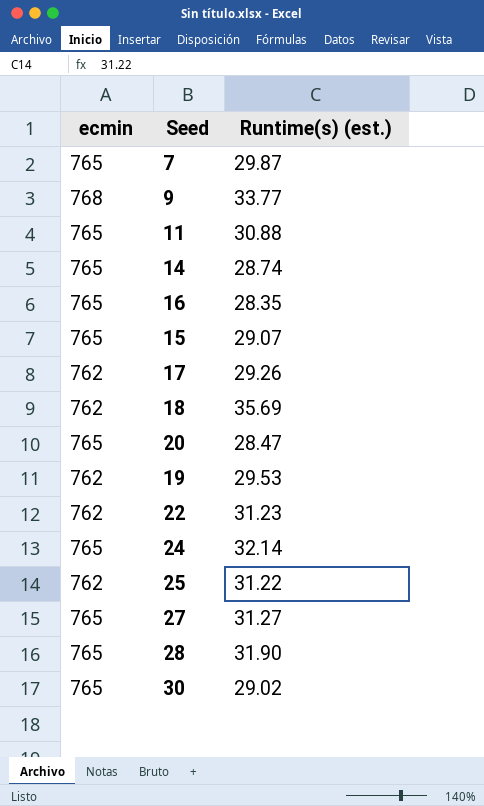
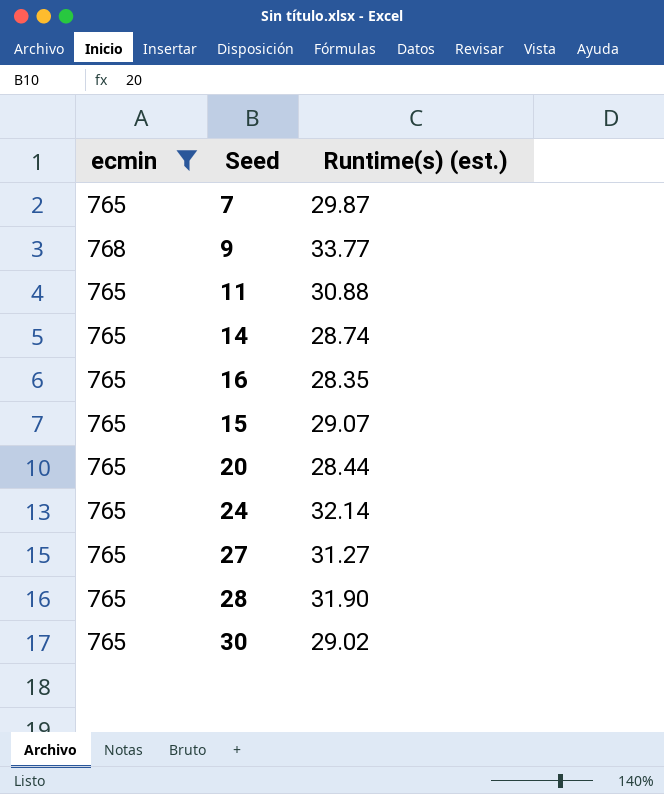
filter: none -> ecmin != 762
20 | Runtime(s) (est.): 28.47 -> 28.44

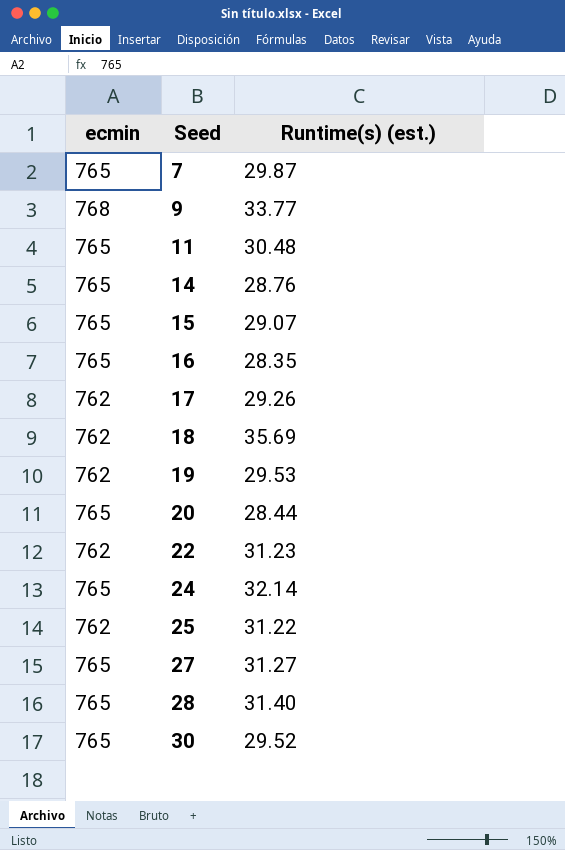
filter: ecmin != 762 -> none
row order: none -> Seed ascending
11 | Runtime(s) (est.): 30.88 -> 30.48
14 | Runtime(s) (est.): 28.74 -> 28.76
28 | Runtime(s) (est.): 31.90 -> 31.40
30 | Runtime(s) (est.): 29.02 -> 29.52

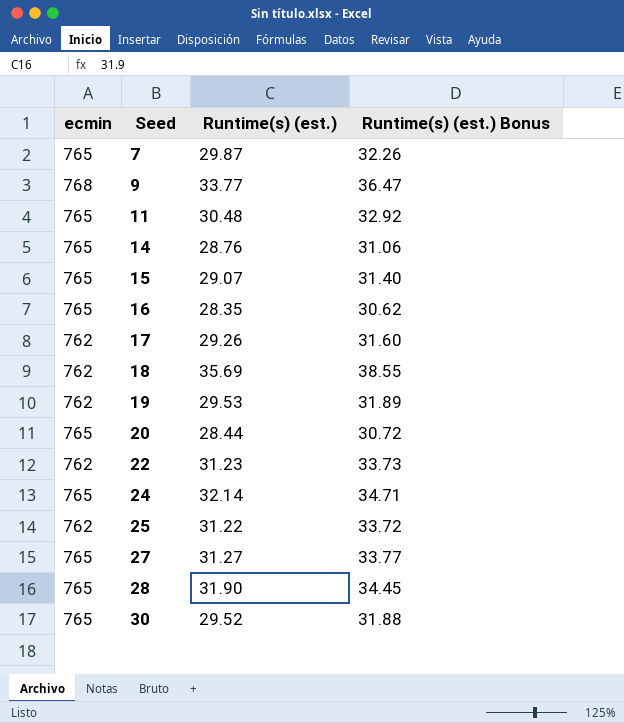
column Runtime(s) (est.) Bonus | formula: none -> [Runtime(s) (est.)] * 1.08
28 | Runtime(s) (est.): 31.40 -> 31.90

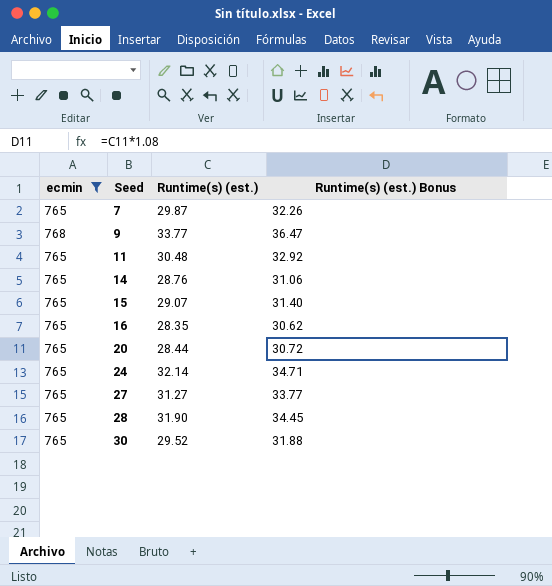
filter: none -> ecmin != 762

